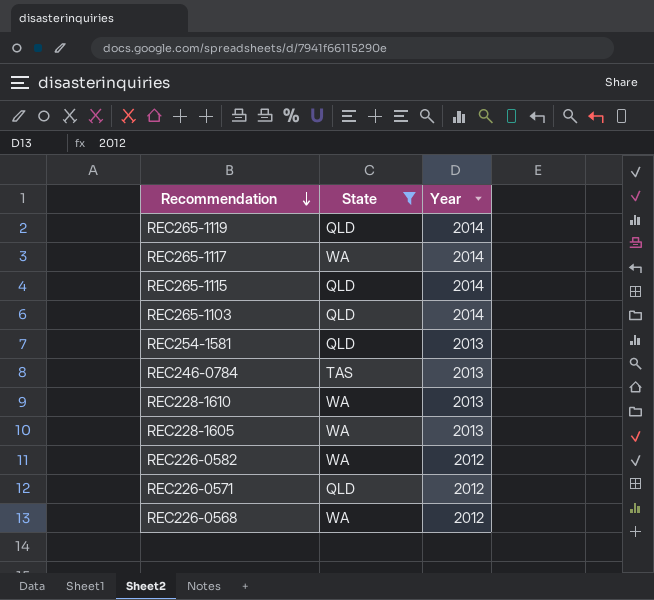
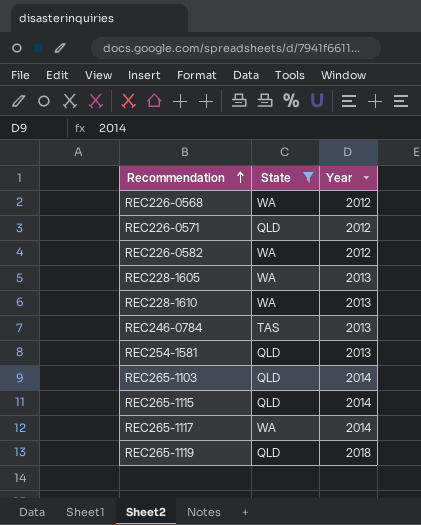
row order: Recommendation descending -> Recommendation ascending
REC265-1119 | Year: 2014 -> 2018

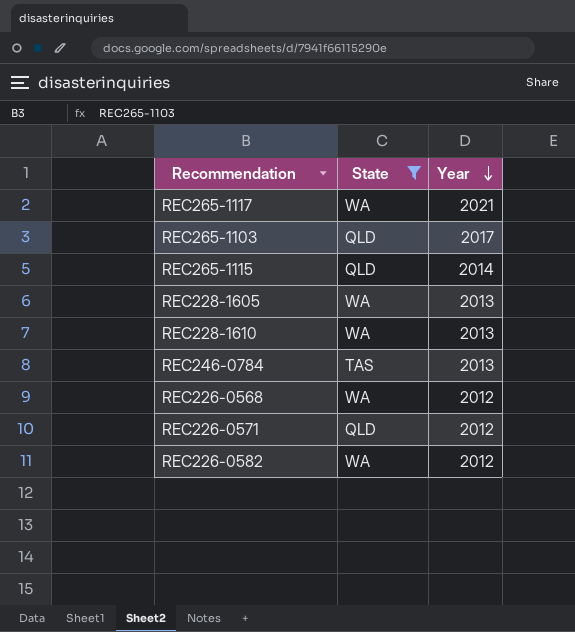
row order: Recommendation ascending -> Year descending
row REC254-1581: QLD | 2013 -> none
row REC265-1119: QLD | 2018 -> none
REC265-1117 | Year: 2014 -> 2021
REC265-1103 | Year: 2014 -> 2017

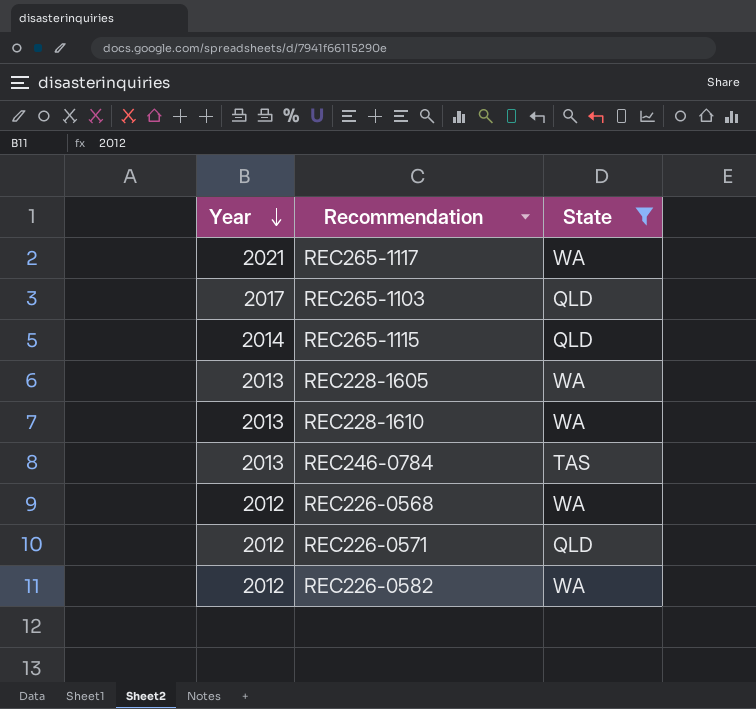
column Year | position: 3 -> 1

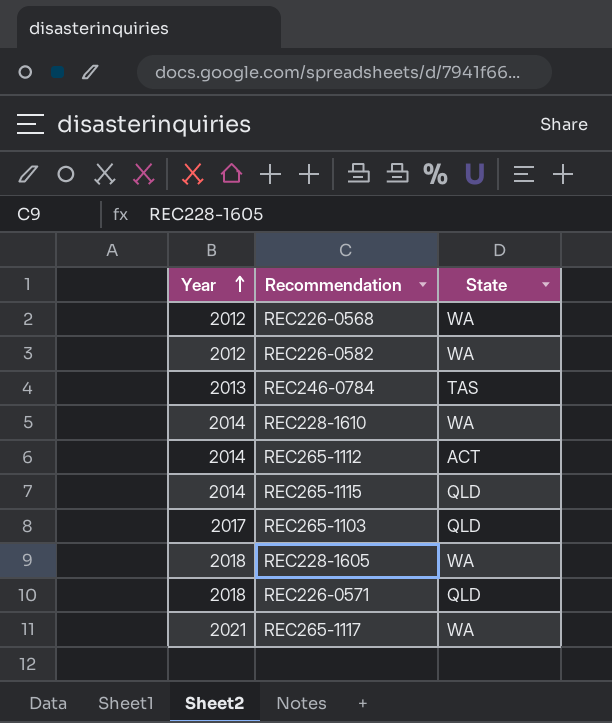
filter: State != ACT -> none
row order: Year descending -> Year ascending
REC228-1610 | Year: 2013 -> 2014
REC228-1605 | Year: 2013 -> 2018
REC226-0571 | Year: 2012 -> 2018

